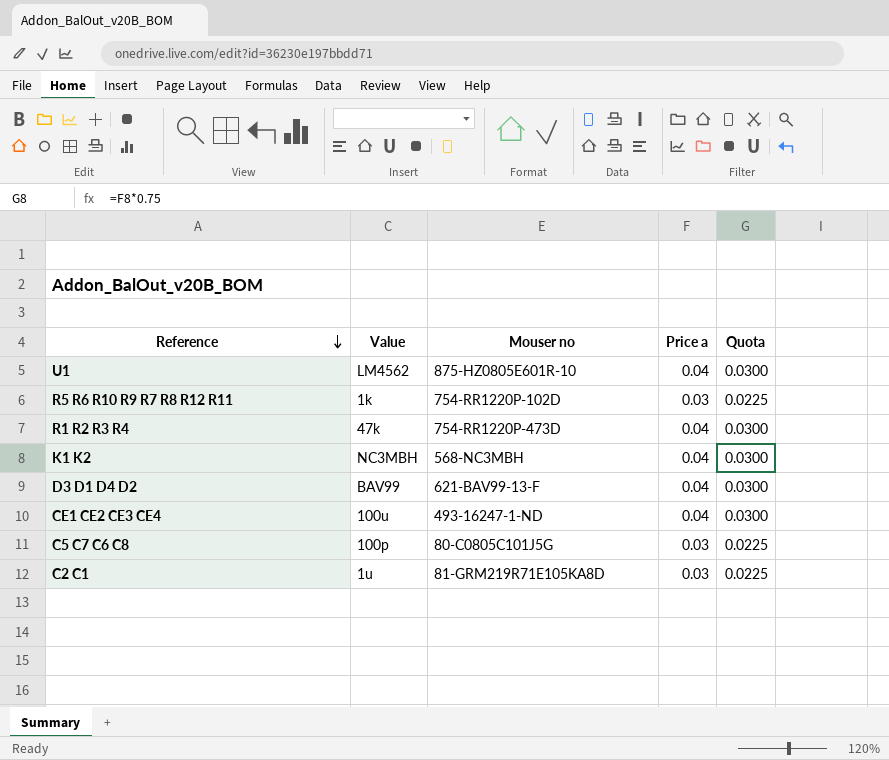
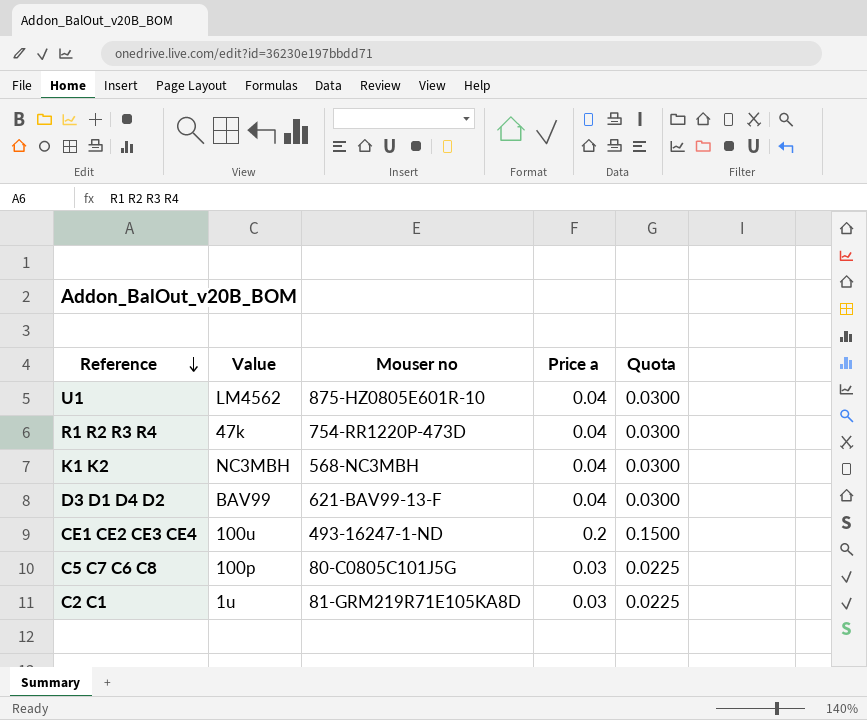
row R5 R6 R10 R9 R7 R8 R12 R11: 1k | 754-RR1220P-102D | 0.03 | 0.0225 -> none
CE1 CE2 CE3 CE4 | Price a: 0.04 -> 0.2
CE1 CE2 CE3 CE4 | Quota: 0.0300 -> 0.1500

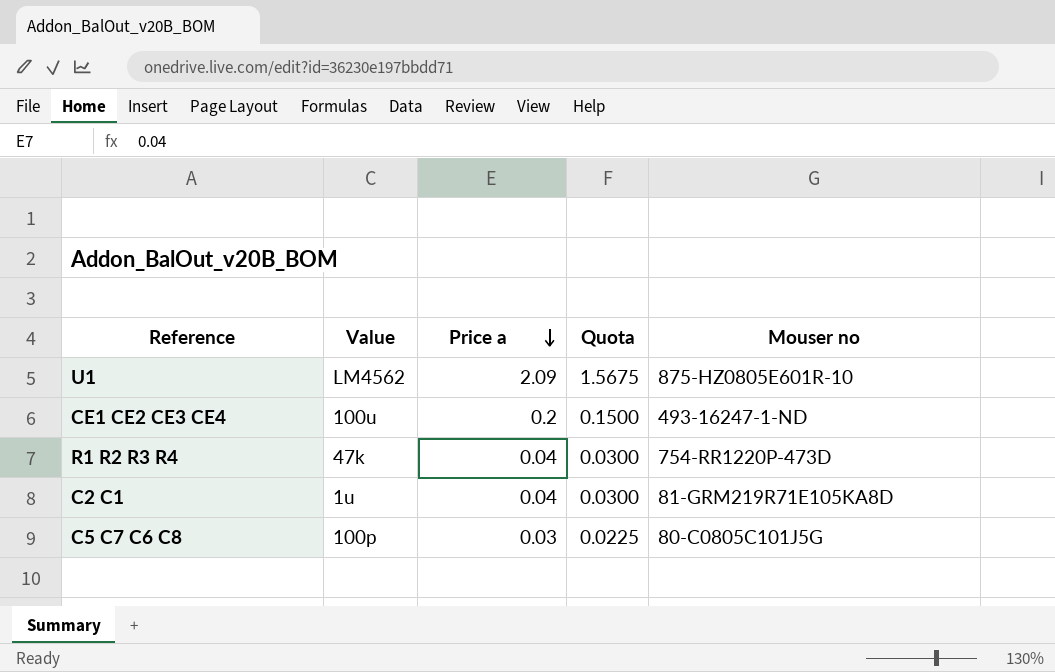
row order: Reference descending -> Price a descending
column Mouser no | position: 3 -> 5
row K1 K2: NC3MBH | 568-NC3MBH | 0.04 | 0.0300 -> none
row D3 D1 D4 D2: BAV99 | 621-BAV99-13-F | 0.04 | 0.0300 -> none
U1 | Price a: 0.04 -> 2.09
U1 | Quota: 0.0300 -> 1.5675
C2 C1 | Price a: 0.03 -> 0.04
C2 C1 | Quota: 0.0225 -> 0.0300

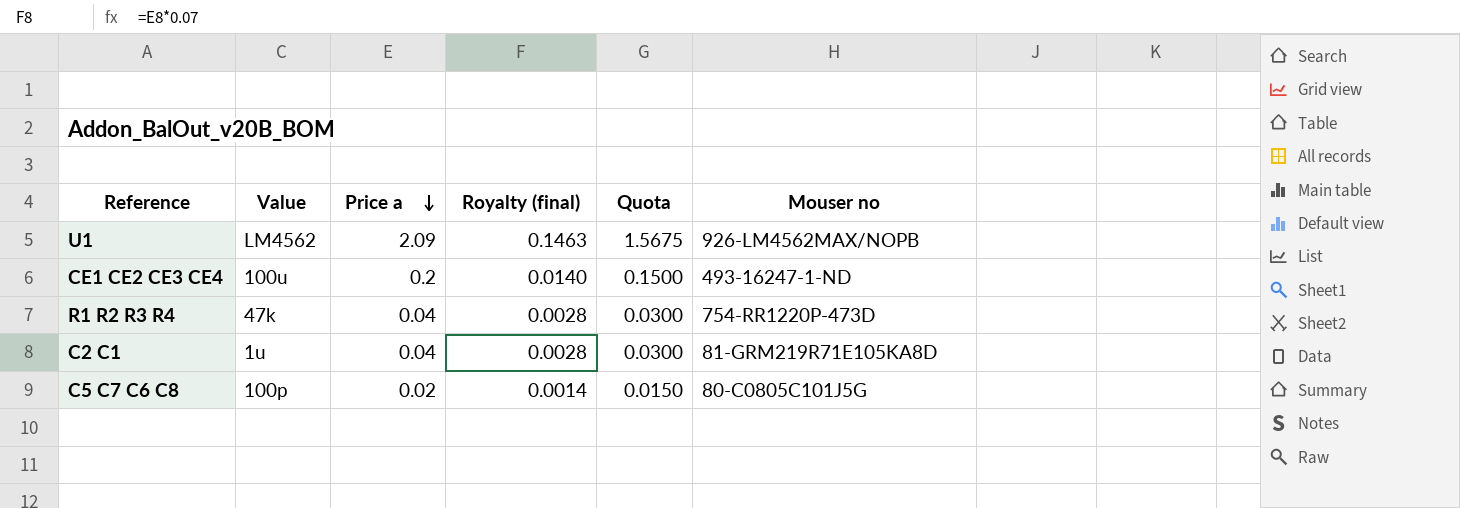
column Royalty (final) | formula: none -> [Price a] * 0.07
U1 | Mouser no: 875-HZ0805E601R-10 -> 926-LM4562MAX/NOPB
C5 C7 C6 C8 | Price a: 0.03 -> 0.02
C5 C7 C6 C8 | Quota: 0.0225 -> 0.0150

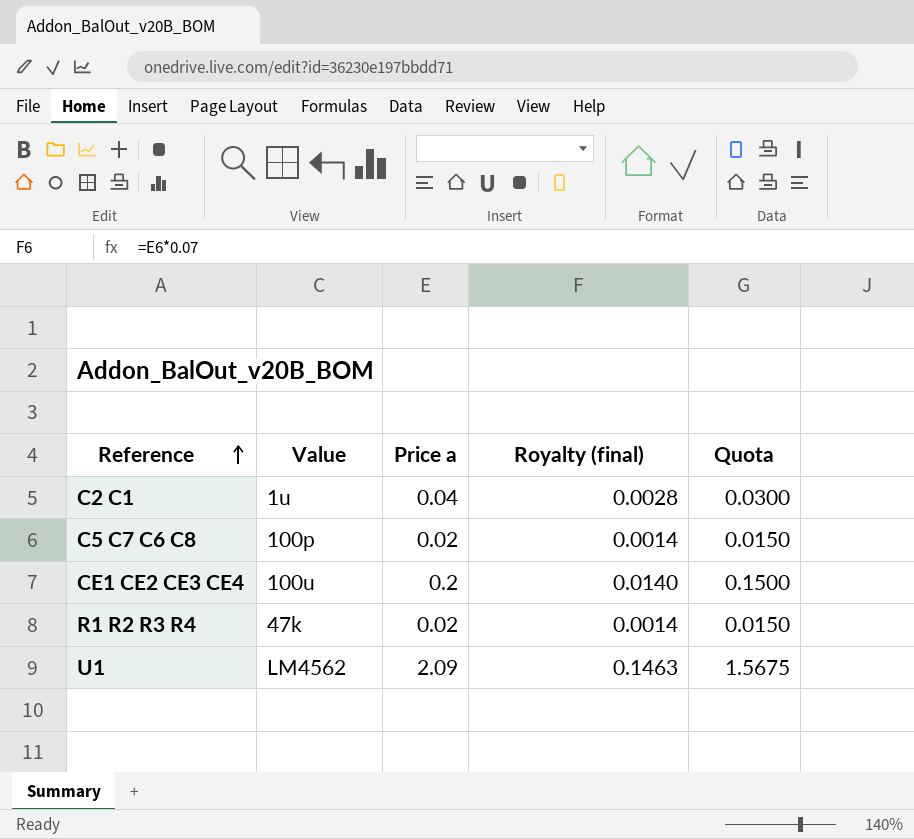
row order: Price a descending -> Reference ascending
column Mouser no | position: 6 -> none
R1 R2 R3 R4 | Price a: 0.04 -> 0.02
R1 R2 R3 R4 | Royalty (final): 0.0028 -> 0.0014
R1 R2 R3 R4 | Quota: 0.0300 -> 0.0150

